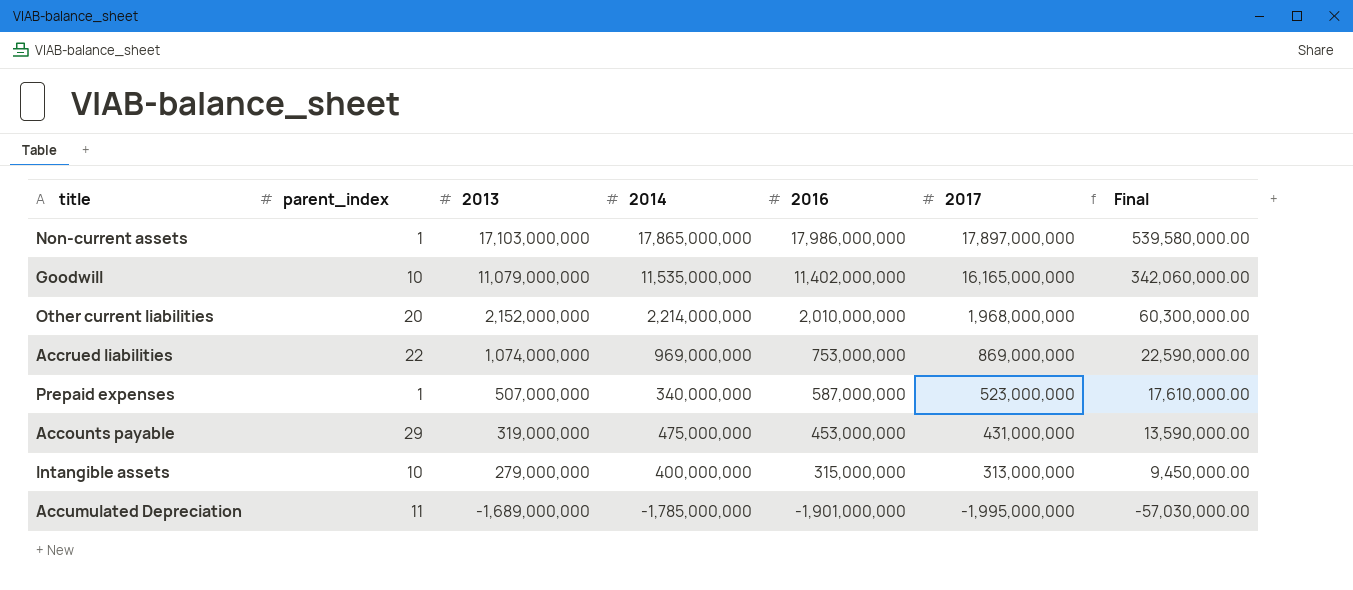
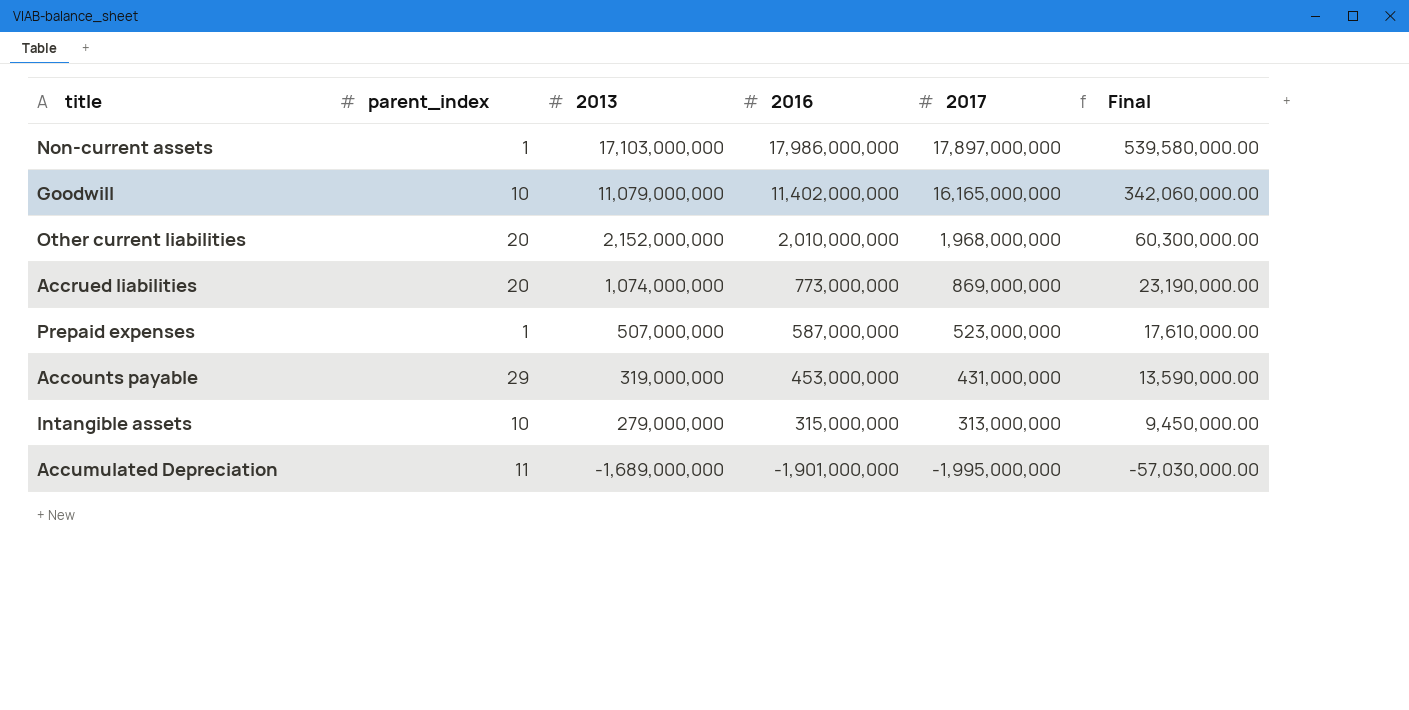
column 2014 | position: 4 -> none
Accrued liabilities | parent_index: 22 -> 20
Accrued liabilities | 2016: 753,000,000 -> 773,000,000
Accrued liabilities | Final: 22,590,000.00 -> 23,190,000.00

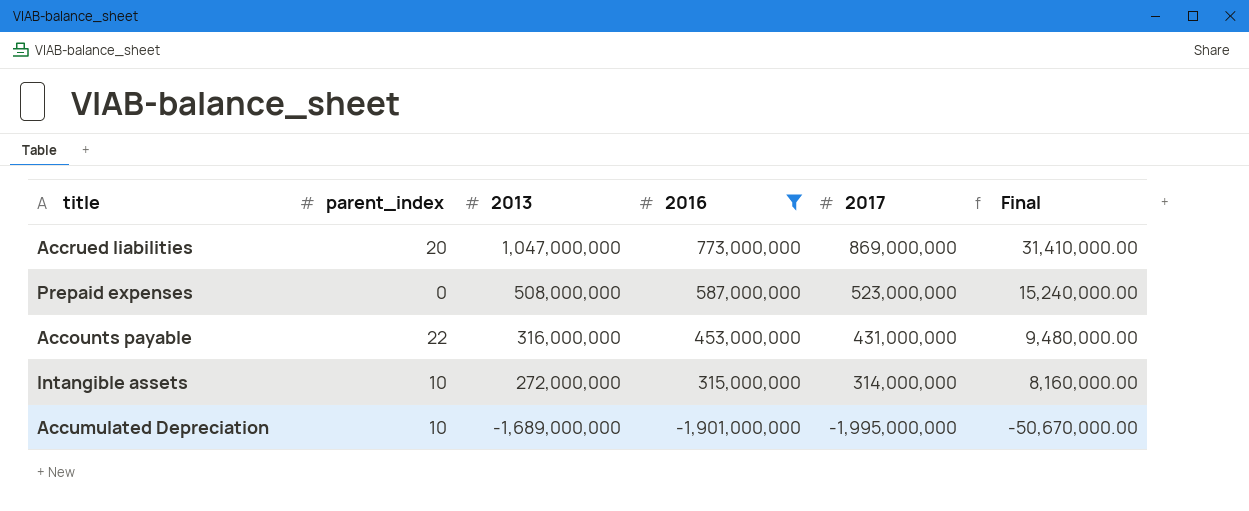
filter: none -> 2016 <= 773,000,000
column Final | formula: [2016] * 0.03 -> [2013] * 0.03
Accrued liabilities | 2013: 1,074,000,000 -> 1,047,000,000
Prepaid expenses | parent_index: 1 -> 0
Prepaid expenses | 2013: 507,000,000 -> 508,000,000
Accounts payable | parent_index: 29 -> 22
Accounts payable | 2013: 319,000,000 -> 316,000,000
Intangible assets | 2013: 279,000,000 -> 272,000,000
Intangible assets | 2017: 313,000,000 -> 314,000,000
Accumulated Depreciation | parent_index: 11 -> 10

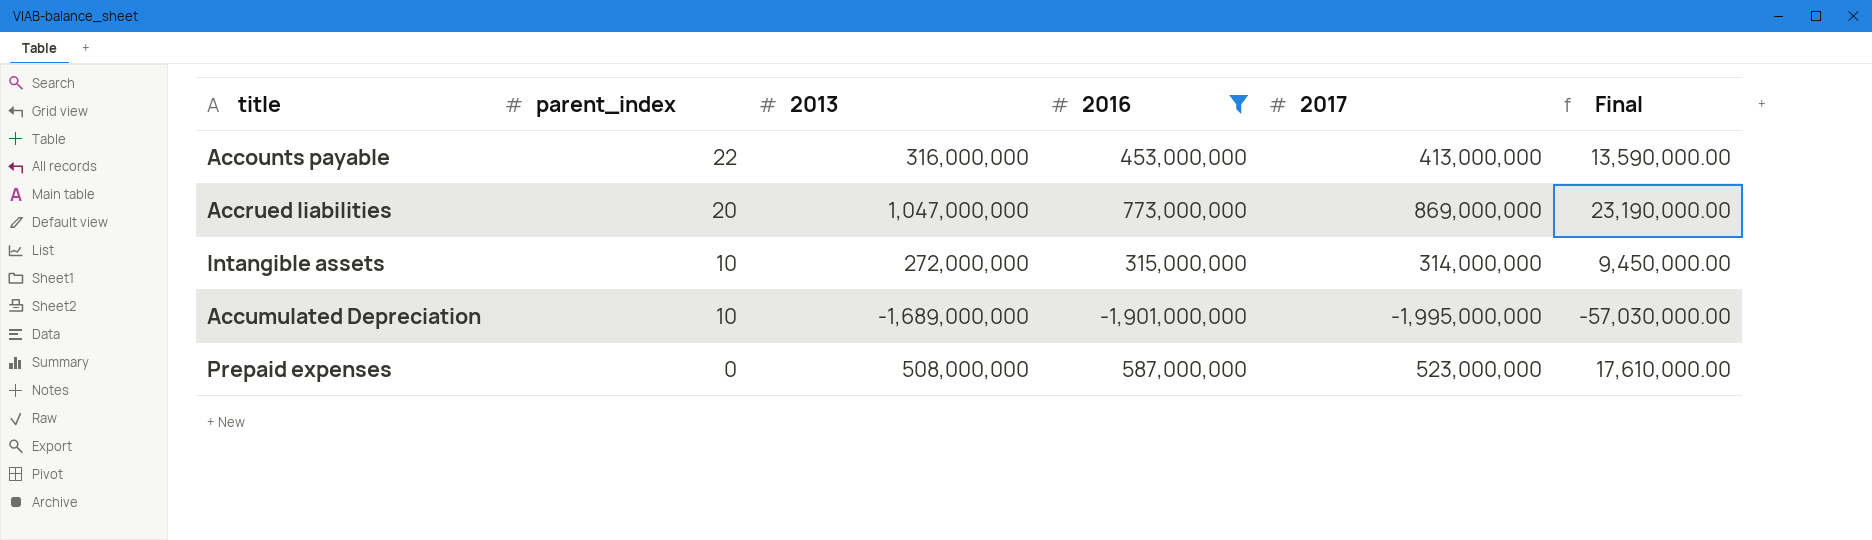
row order: 2013 descending -> parent_index descending
column Final | formula: [2013] * 0.03 -> [2016] * 0.03
Accounts payable | 2017: 431,000,000 -> 413,000,000

